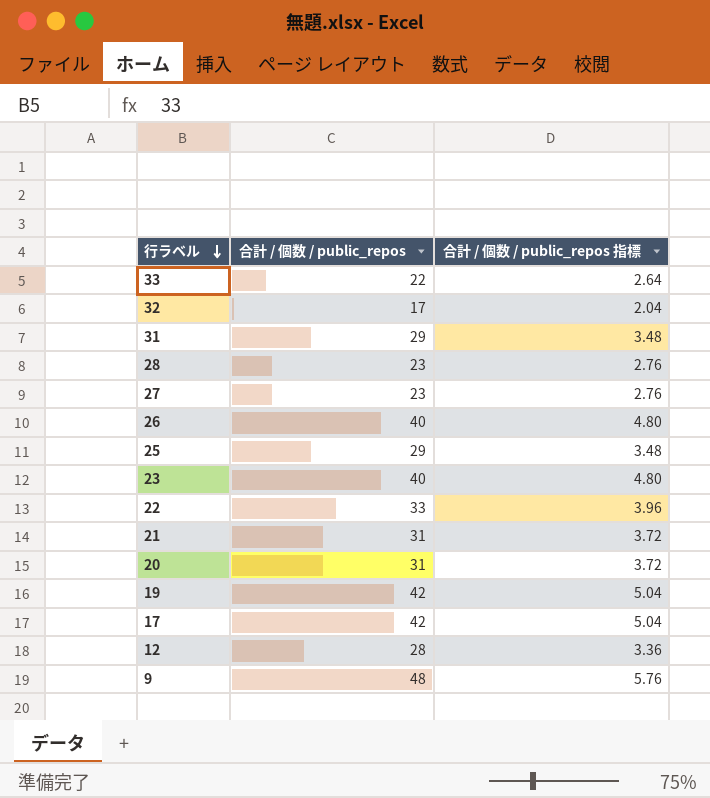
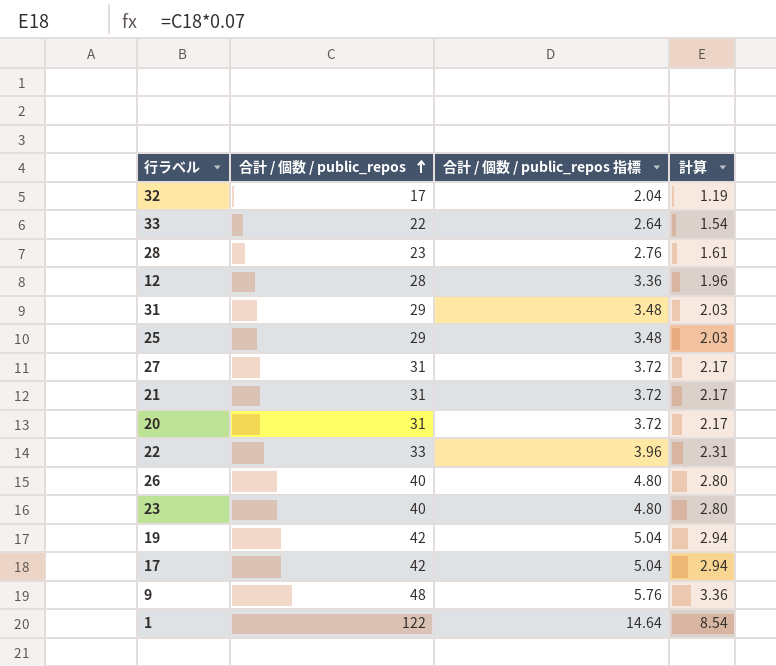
row order: 行ラベル descending -> 合計 / 個数 / public_repos ascending
column 計算 | formula: none -> [合計 / 個数 / public_repos] * 0.07
27 | 合計 / 個数 / public_repos: 23 -> 31
27 | 合計 / 個数 / public_repos 指標: 2.76 -> 3.72
row 1: none -> 122 | 14.64 | 8.54

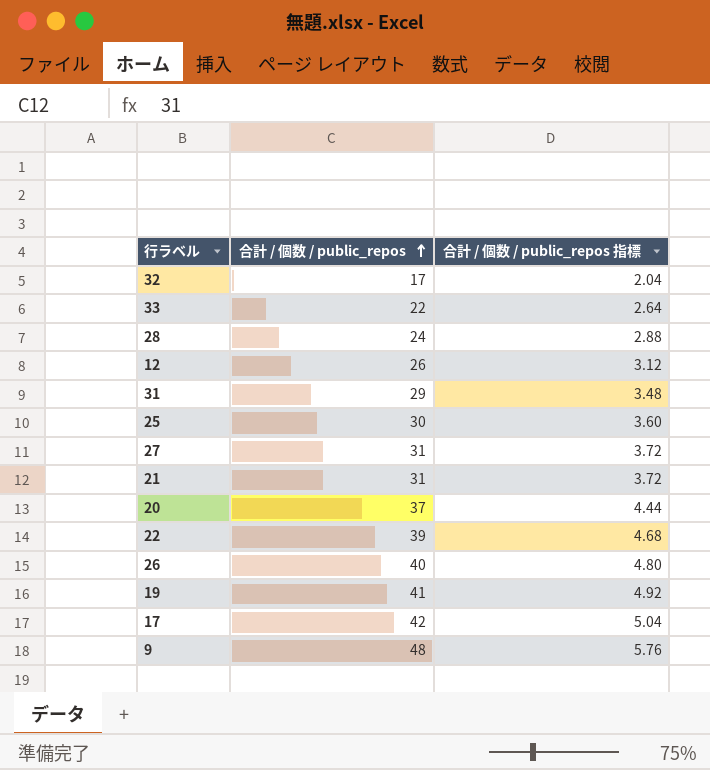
column 計算 | formula: [合計 / 個数 / public_repos] * 0.07 -> none
row 23: 40 | 4.80 | 2.80 -> none
row 1: 122 | 14.64 | 8.54 -> none
28 | 合計 / 個数 / public_repos: 23 -> 24
28 | 合計 / 個数 / public_repos 指標: 2.76 -> 2.88
12 | 合計 / 個数 / public_repos: 28 -> 26
12 | 合計 / 個数 / public_repos 指標: 3.36 -> 3.12
25 | 合計 / 個数 / public_repos: 29 -> 30
25 | 合計 / 個数 / public_repos 指標: 3.48 -> 3.60
20 | 合計 / 個数 / public_repos: 31 -> 37
20 | 合計 / 個数 / public_repos 指標: 3.72 -> 4.44
22 | 合計 / 個数 / public_repos: 33 -> 39
22 | 合計 / 個数 / public_repos 指標: 3.96 -> 4.68
19 | 合計 / 個数 / public_repos: 42 -> 41
19 | 合計 / 個数 / public_repos 指標: 5.04 -> 4.92

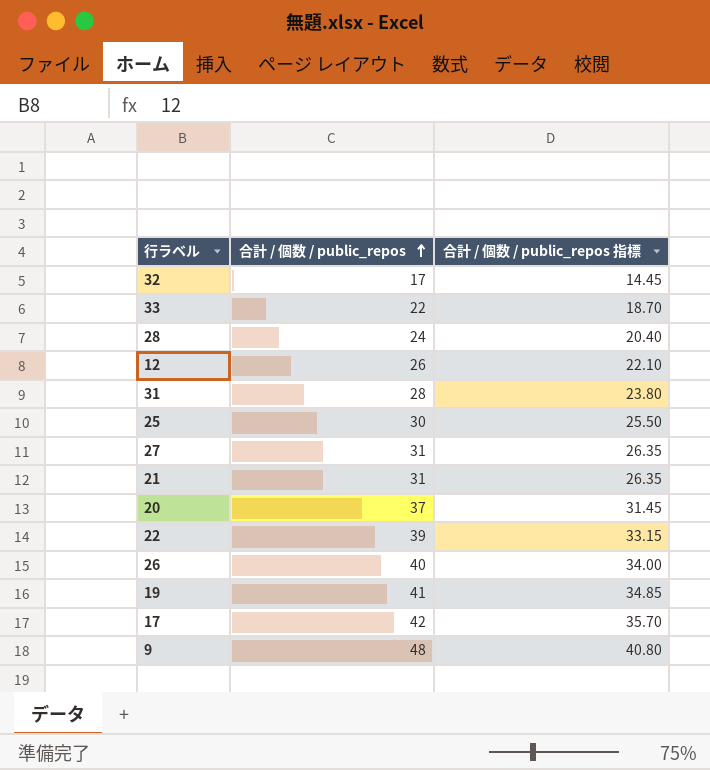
column 合計 / 個数 / public_repos 指標 | formula: [合計 / 個数 / public_repos] * 0.12 -> [合計 / 個数 / public_repos] * 0.85
31 | 合計 / 個数 / public_repos: 29 -> 28

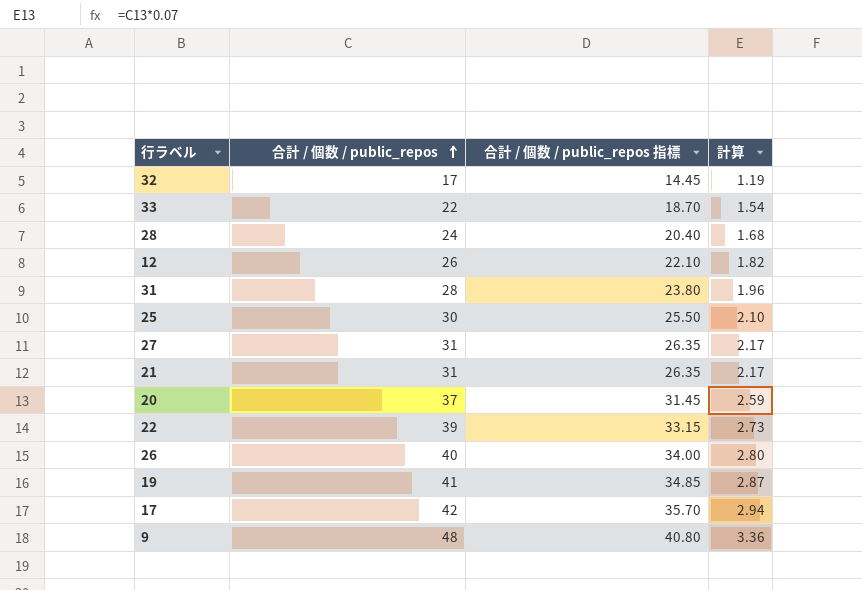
column 計算 | formula: none -> [合計 / 個数 / public_repos] * 0.07

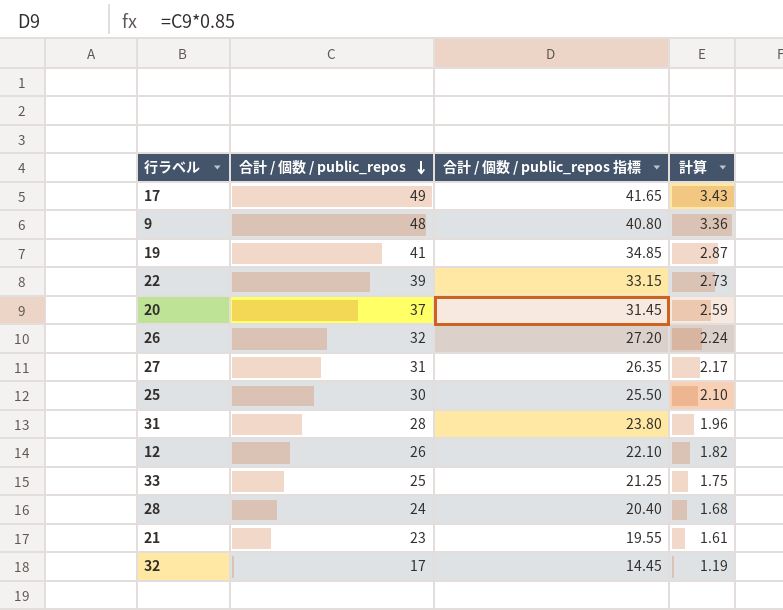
row order: 合計 / 個数 / public_repos ascending -> 合計 / 個数 / public_repos descending
17 | 合計 / 個数 / public_repos: 42 -> 49
17 | 合計 / 個数 / public_repos 指標: 35.70 -> 41.65
17 | 計算: 2.94 -> 3.43
26 | 合計 / 個数 / public_repos: 40 -> 32
26 | 合計 / 個数 / public_repos 指標: 34.00 -> 27.20
26 | 計算: 2.80 -> 2.24
33 | 合計 / 個数 / public_repos: 22 -> 25
33 | 合計 / 個数 / public_repos 指標: 18.70 -> 21.25
33 | 計算: 1.54 -> 1.75
21 | 合計 / 個数 / public_repos: 31 -> 23
21 | 合計 / 個数 / public_repos 指標: 26.35 -> 19.55
21 | 計算: 2.17 -> 1.61

